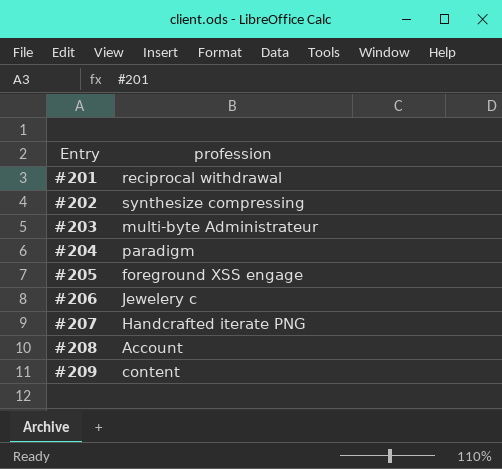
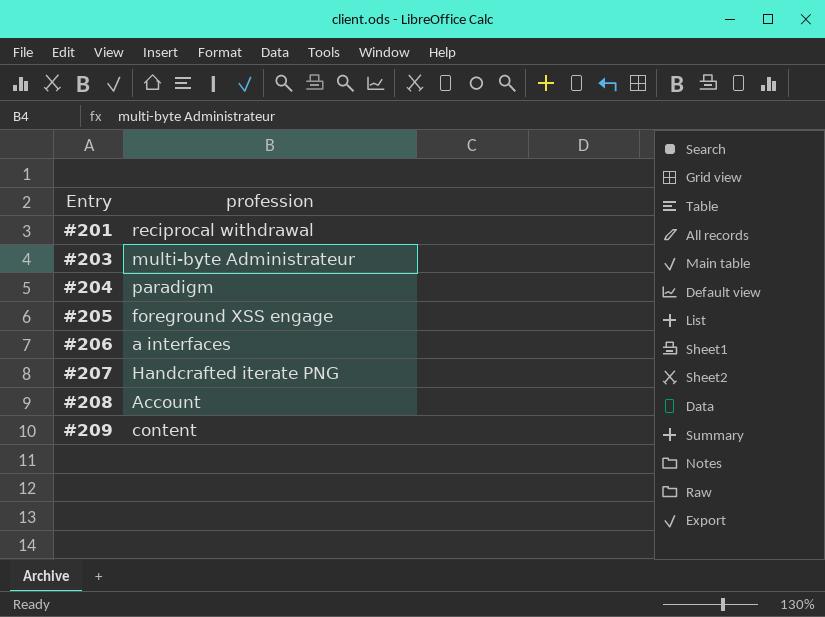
row #202: synthesize compressing -> none
#206 | profession: Jewelery c -> a interfaces

